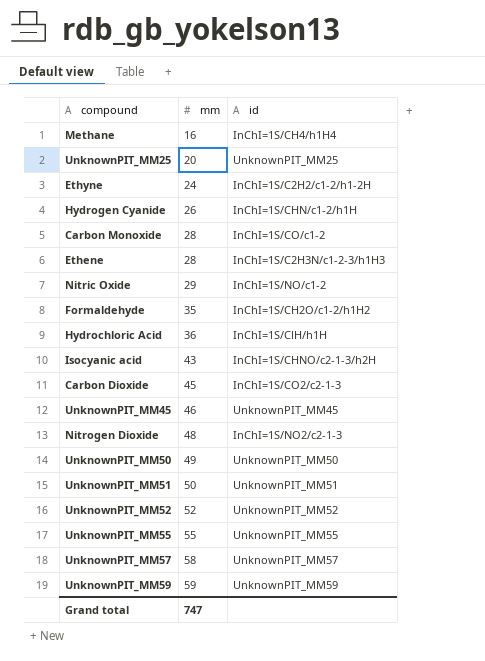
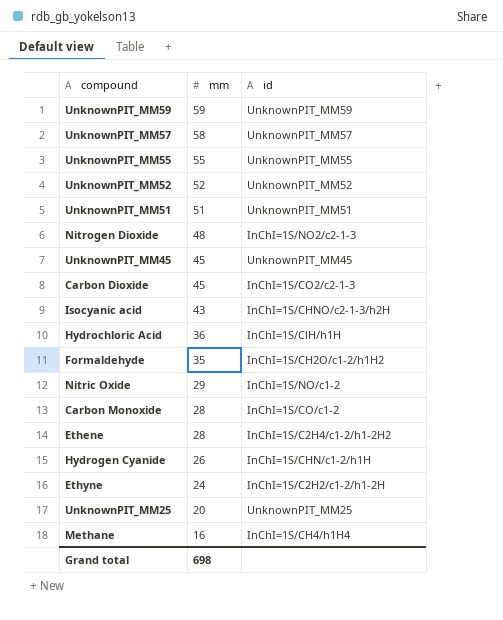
row order: mm ascending -> mm descending
row UnknownPIT_MM50: 49 | UnknownPIT_MM50 -> none
UnknownPIT_MM51 | mm: 50 -> 51
UnknownPIT_MM45 | mm: 46 -> 45
Ethene | id: InChI=1S/C2H3N/c1-2-3/h1H3 -> InChI=1S/C2H4/c1-2/h1-2H2
Grand total | mm: 747 -> 698

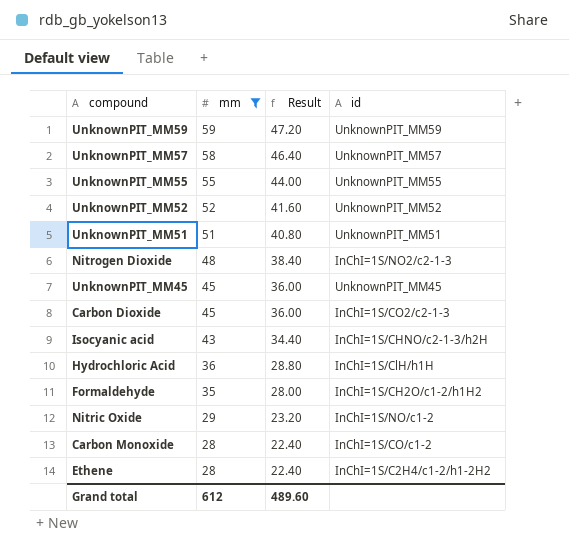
filter: none -> mm >= 28
column Result | formula: none -> [mm] * 0.8
Grand total | mm: 698 -> 612

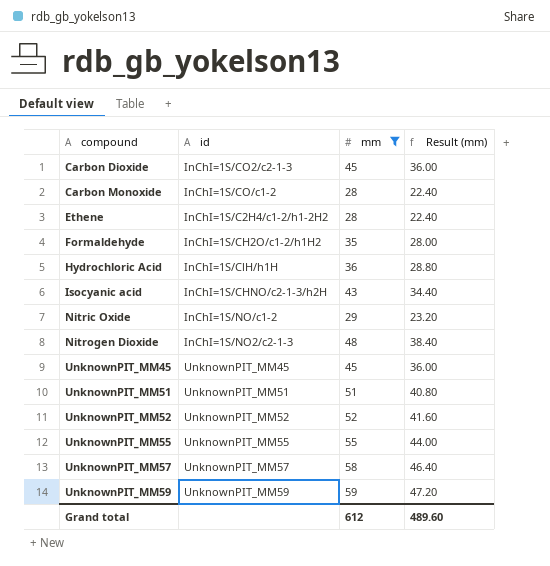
row order: mm descending -> compound ascending
column id | position: 4 -> 2
column name: Result -> Result (mm)

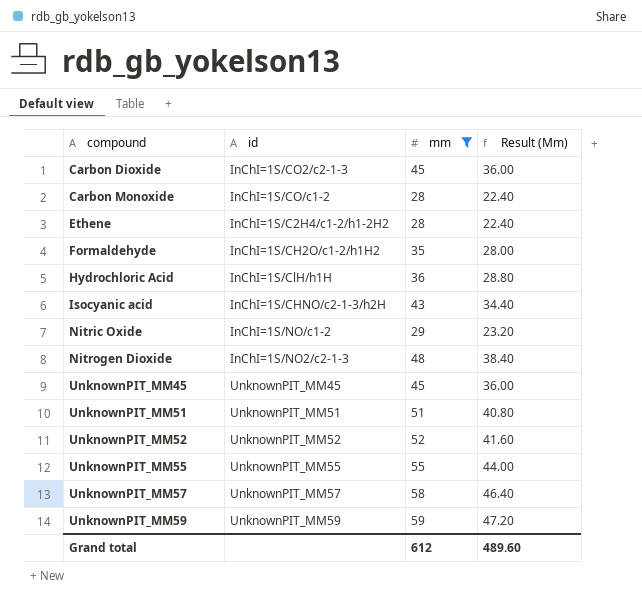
column name: Result (mm) -> Result (Mm)

